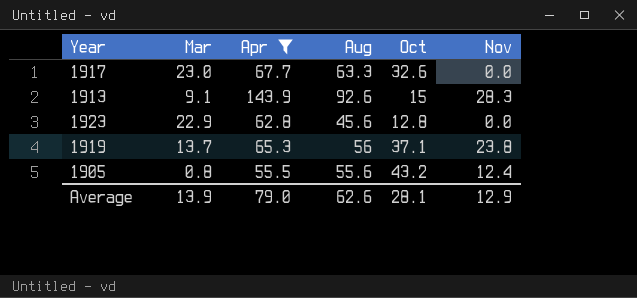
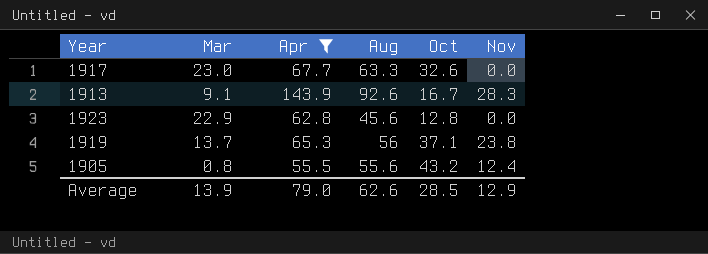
1913 | Oct: 15 -> 16.7
Average | Oct: 28.1 -> 28.5

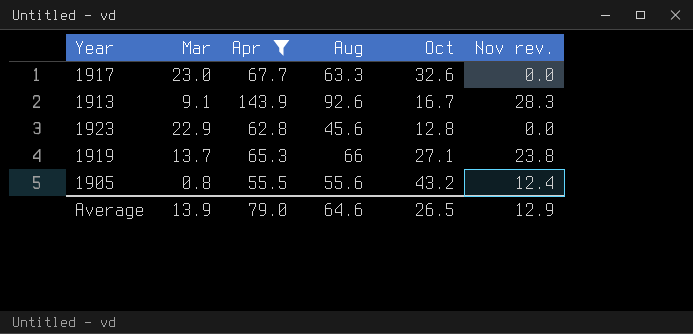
column name: Nov -> Nov rev.
1919 | Aug: 56 -> 66
1919 | Oct: 37.1 -> 27.1
Average | Aug: 62.6 -> 64.6
Average | Oct: 28.5 -> 26.5

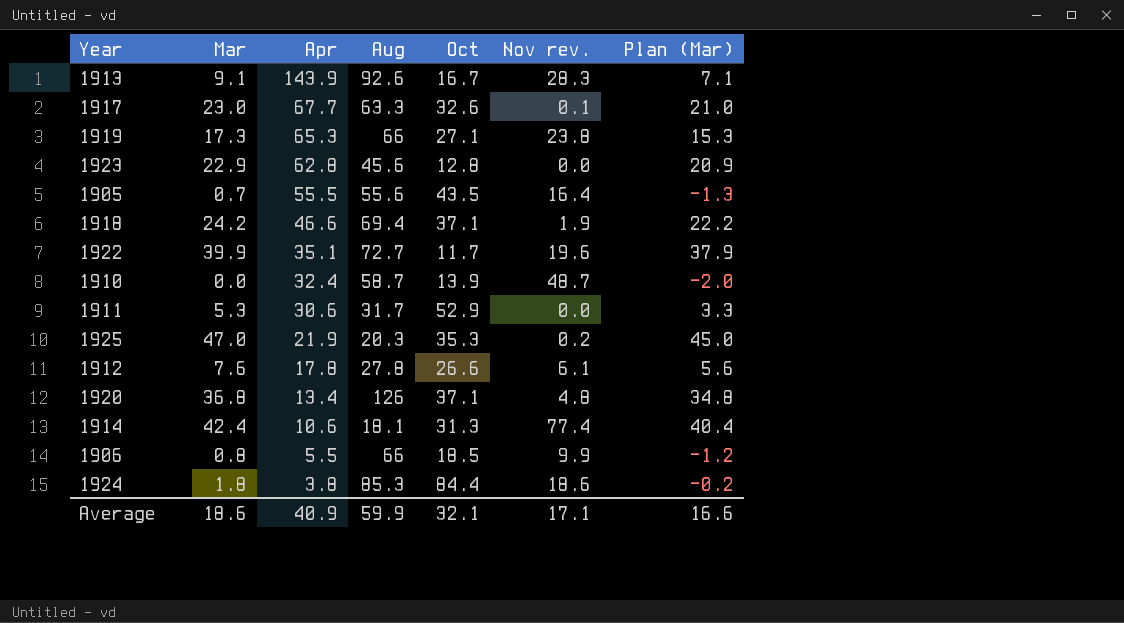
filter: Apr >= 55.5 -> none
row order: none -> Apr descending
column Plan (Mar) | formula: none -> [Mar] - 2
1917 | Nov rev.: 0.0 -> 0.1
1919 | Mar: 13.7 -> 17.3
1905 | Mar: 0.8 -> 0.7
1905 | Oct: 43.2 -> 43.5
1905 | Nov rev.: 12.4 -> 16.4
Average | Mar: 13.9 -> 18.6
Average | Apr: 79.0 -> 40.9
Average | Aug: 64.6 -> 59.9
Average | Oct: 26.5 -> 32.1
Average | Nov rev.: 12.9 -> 17.1

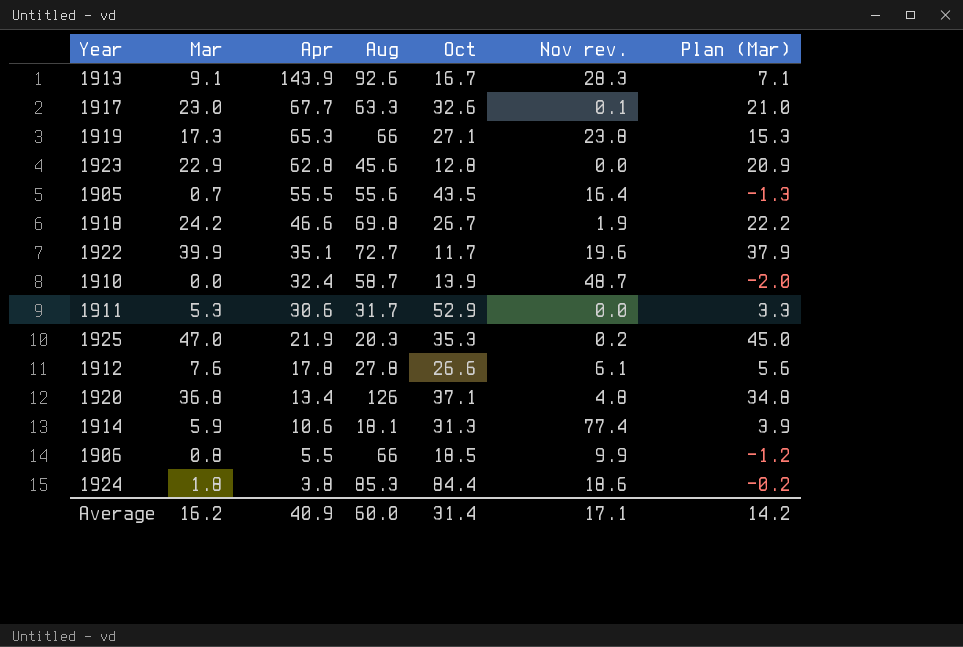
1918 | Aug: 69.4 -> 69.8
1918 | Oct: 37.1 -> 26.7
1914 | Mar: 42.4 -> 5.9
1914 | Plan (Mar): 40.4 -> 3.9
Average | Mar: 18.6 -> 16.2
Average | Aug: 59.9 -> 60.0
Average | Oct: 32.1 -> 31.4
Average | Plan (Mar): 16.6 -> 14.2

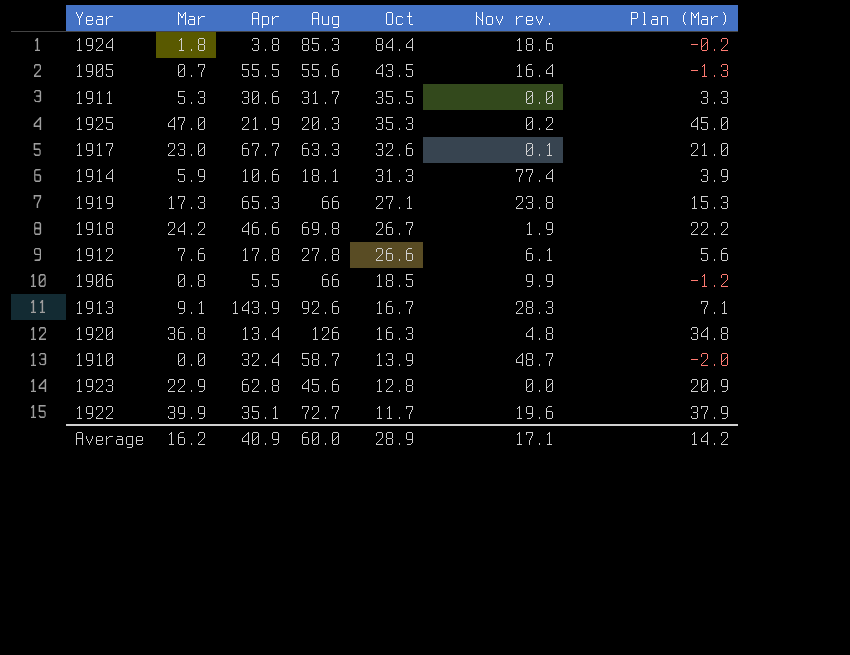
row order: Apr descending -> Oct descending
1911 | Oct: 52.9 -> 35.5
1920 | Oct: 37.1 -> 16.3
Average | Oct: 31.4 -> 28.9

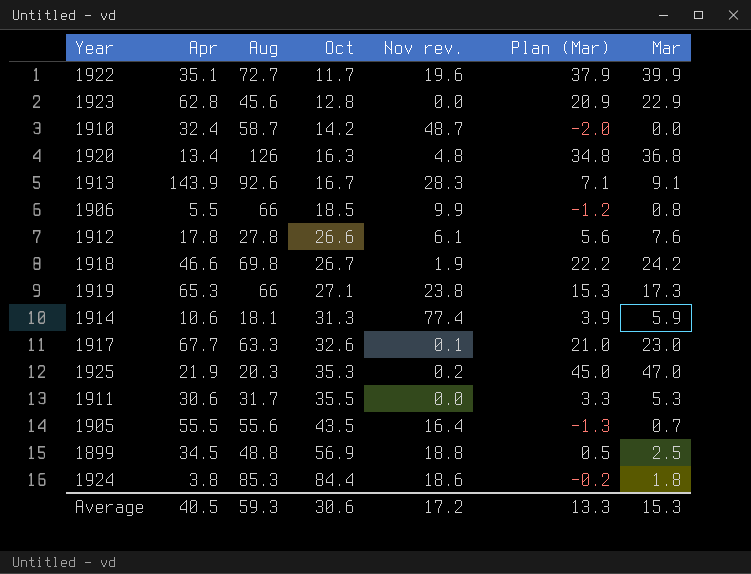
row order: Oct descending -> Oct ascending
column Mar | position: 2 -> 7
1910 | Oct: 13.9 -> 14.2
row 1899: none -> 34.5 | 48.8 | 56.9 | 18.8 | 0.5 | 2.5
Average | Apr: 40.9 -> 40.5
Average | Aug: 60.0 -> 59.3
Average | Oct: 28.9 -> 30.6
Average | Nov rev.: 17.1 -> 17.2
Average | Plan (Mar): 14.2 -> 13.3
Average | Mar: 16.2 -> 15.3

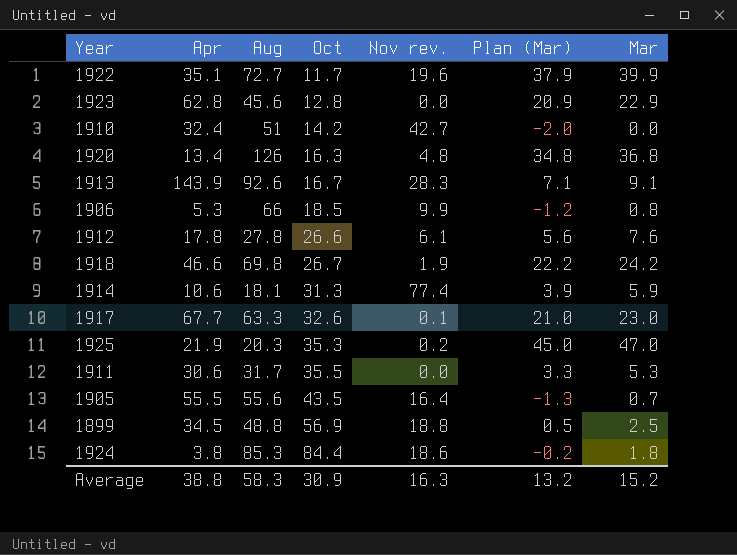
row 1919: 65.3 | 66 | 27.1 | 23.8 | 15.3 | 17.3 -> none
1910 | Aug: 58.7 -> 51
1910 | Nov rev.: 48.7 -> 42.7
1906 | Apr: 5.5 -> 5.3
Average | Apr: 40.5 -> 38.8
Average | Aug: 59.3 -> 58.3
Average | Oct: 30.6 -> 30.9
Average | Nov rev.: 17.2 -> 16.3
Average | Plan (Mar): 13.3 -> 13.2
Average | Mar: 15.3 -> 15.2

